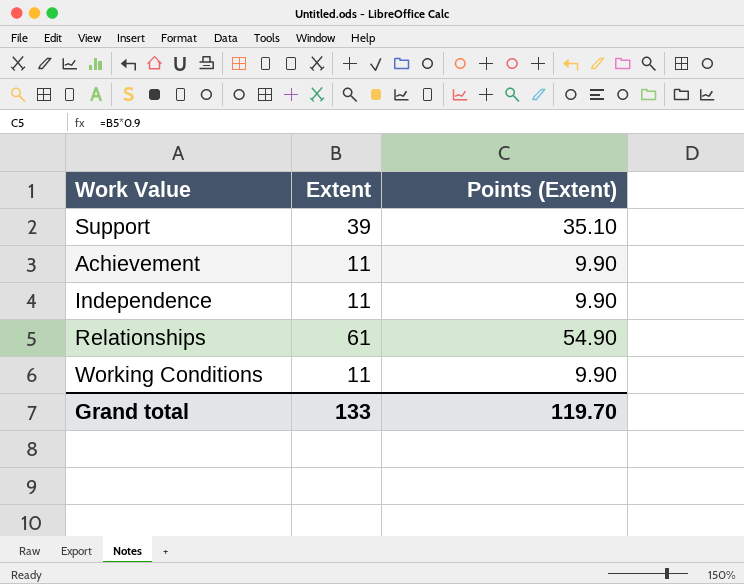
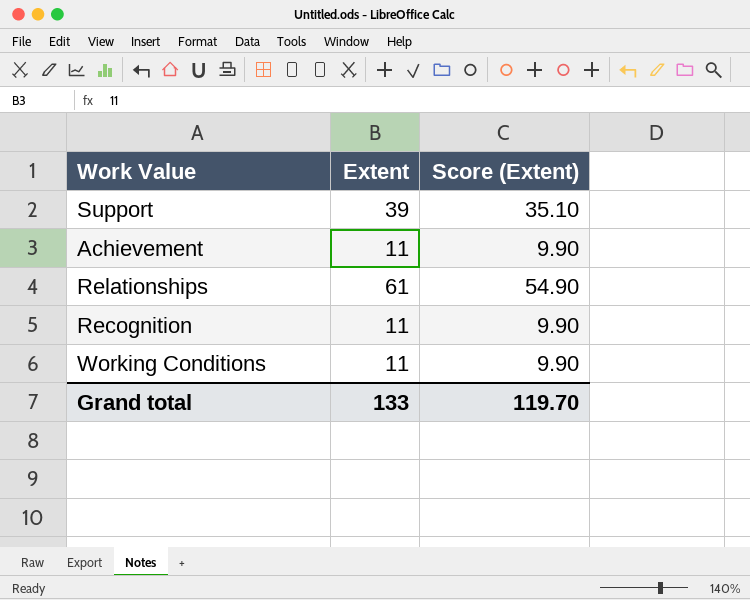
column name: Points (Extent) -> Score (Extent)
row Independence: 11 | 9.90 -> none
row Recognition: none -> 11 | 9.90

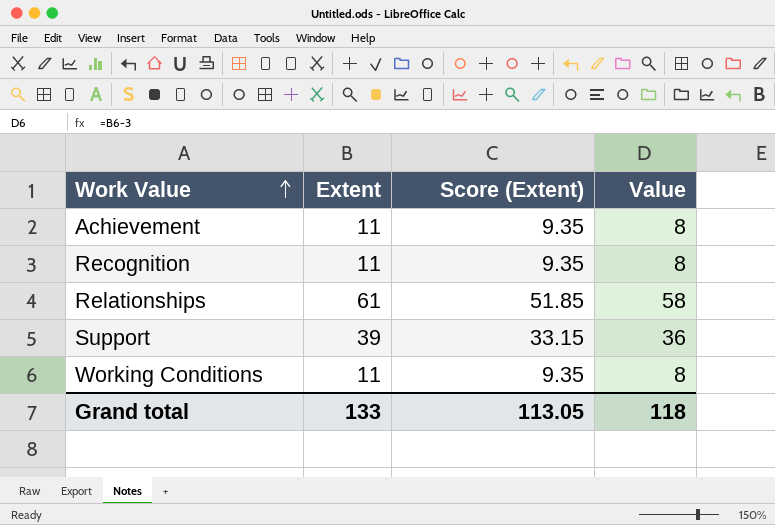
row order: none -> Work Value ascending
column Score (Extent) | formula: [Extent] * 0.9 -> [Extent] * 0.85
column Value | formula: none -> [Extent] - 3
Grand total | Score (Extent): 119.70 -> 113.05

